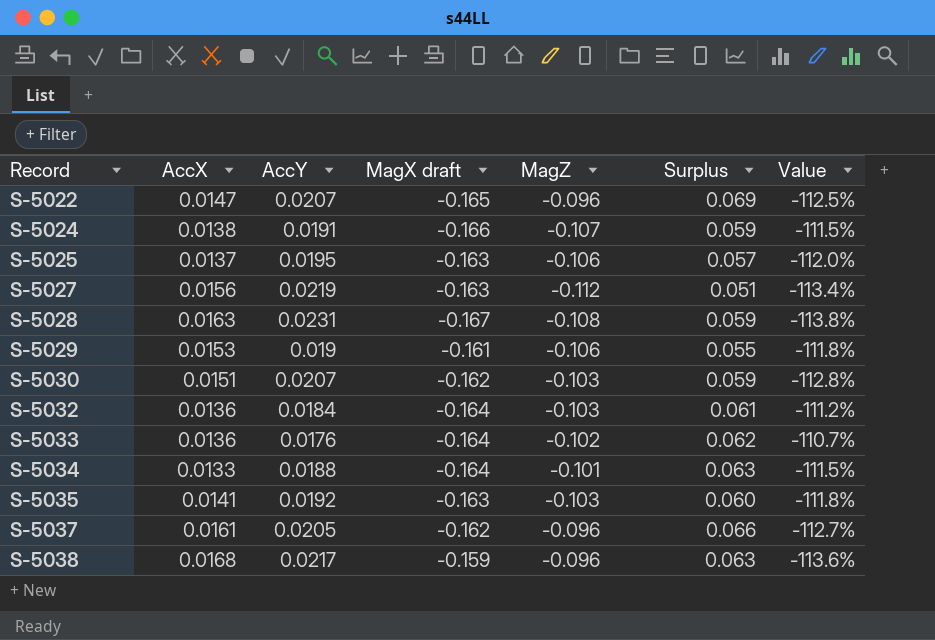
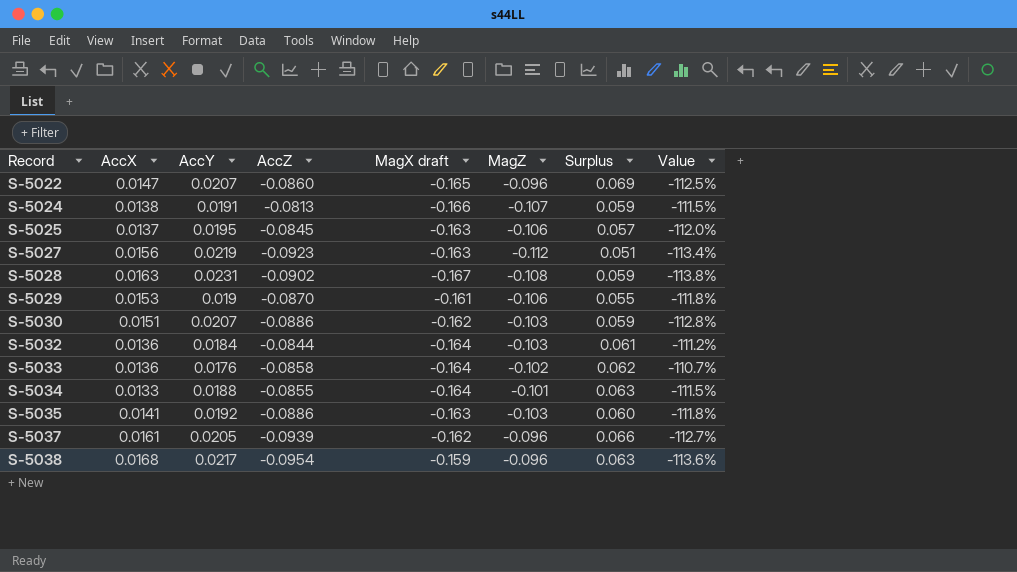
column AccZ | position: none -> 4

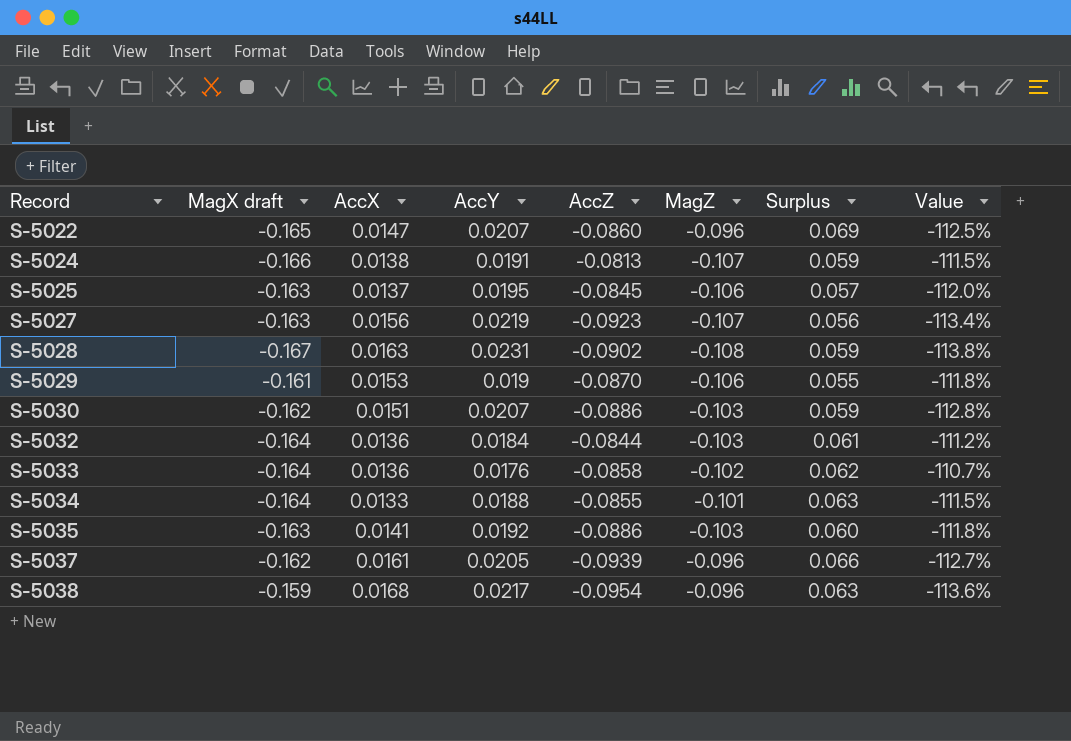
column MagX draft | position: 5 -> 2
S-5027 | MagZ: -0.112 -> -0.107
S-5027 | Surplus: 0.051 -> 0.056

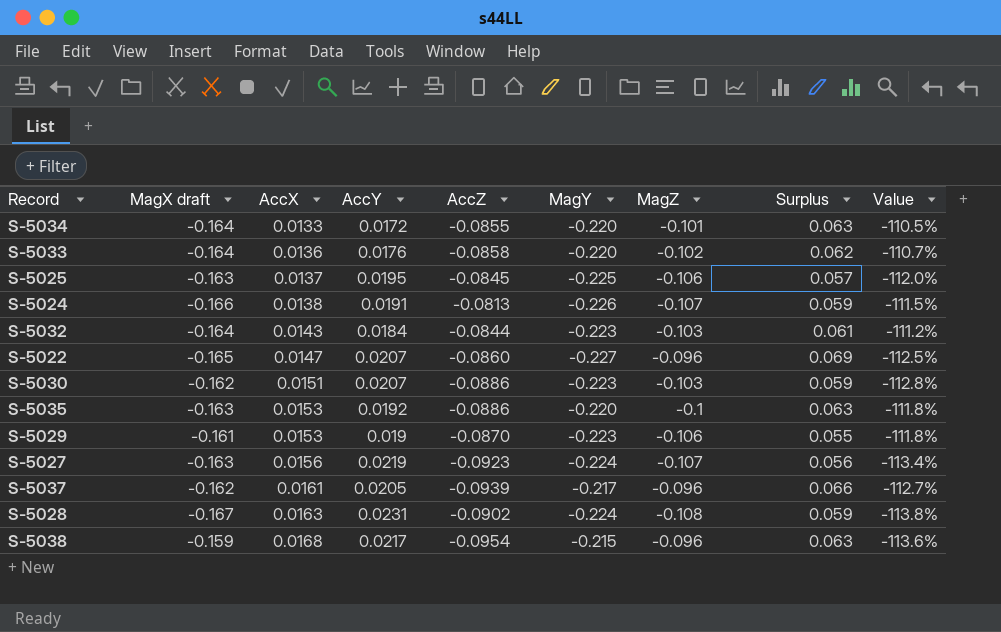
row order: Record ascending -> AccX ascending
column MagY | position: none -> 6
S-5034 | AccY: 0.0188 -> 0.0172
S-5034 | Value: -111.5% -> -110.5%
S-5032 | AccX: 0.0136 -> 0.0143
S-5035 | AccX: 0.0141 -> 0.0153
S-5035 | MagZ: -0.103 -> -0.1
S-5035 | Surplus: 0.060 -> 0.063

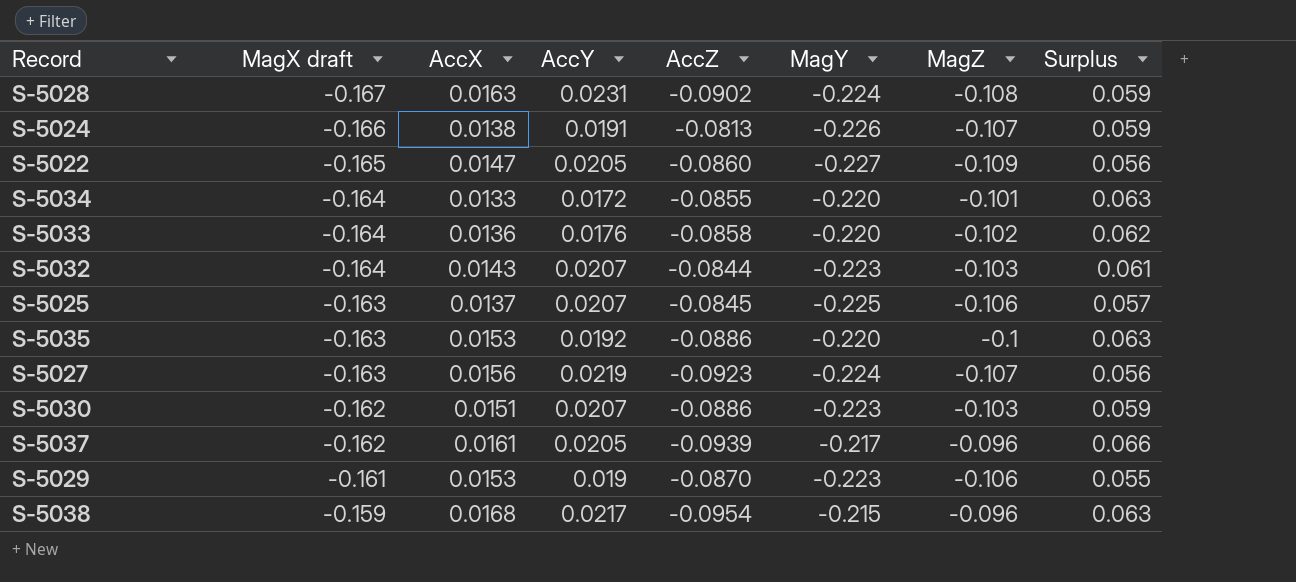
row order: AccX ascending -> MagX draft ascending
column Value | formula: ([AccY] - [MagX draft]) / [MagX draft] -> none
S-5022 | AccY: 0.0207 -> 0.0205
S-5022 | MagZ: -0.096 -> -0.109
S-5022 | Surplus: 0.069 -> 0.056
S-5032 | AccY: 0.0184 -> 0.0207
S-5025 | AccY: 0.0195 -> 0.0207

